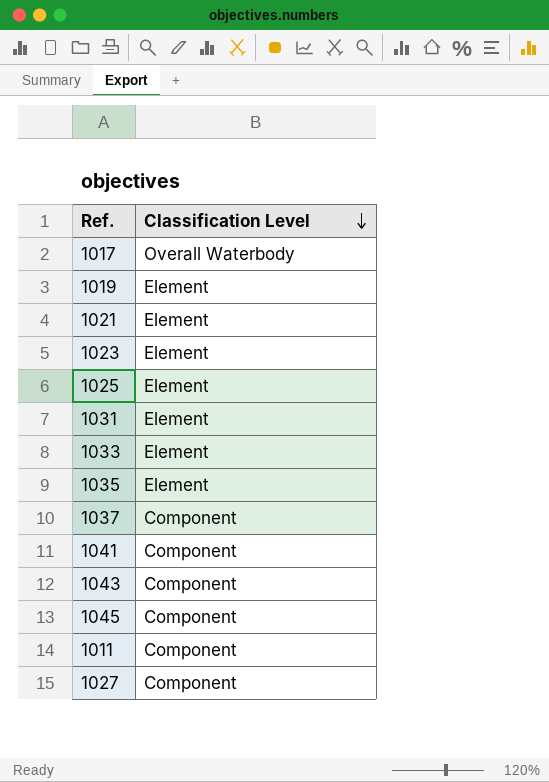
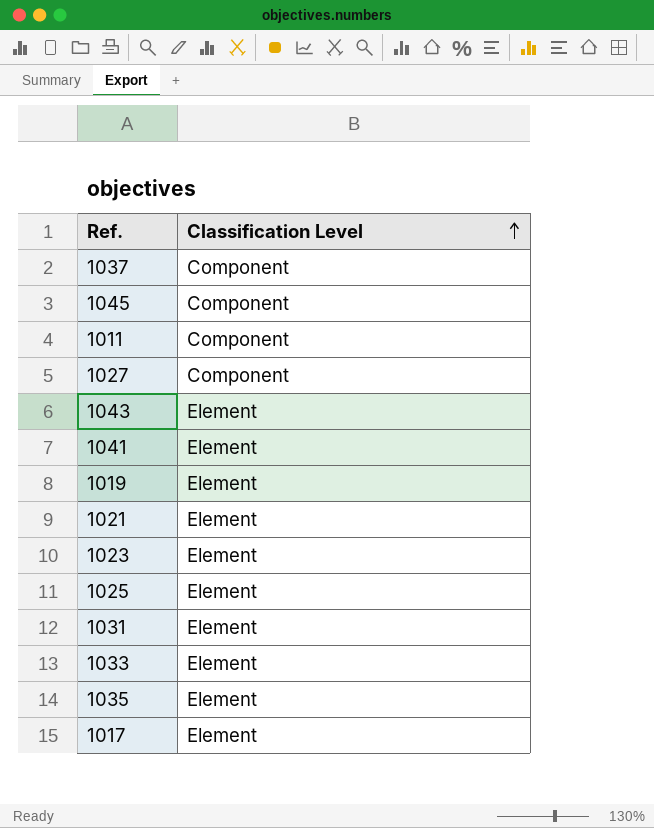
row order: Classification Level descending -> Classification Level ascending
1043 | Classification Level: Component -> Element
1041 | Classification Level: Component -> Element
1017 | Classification Level: Overall Waterbody -> Element

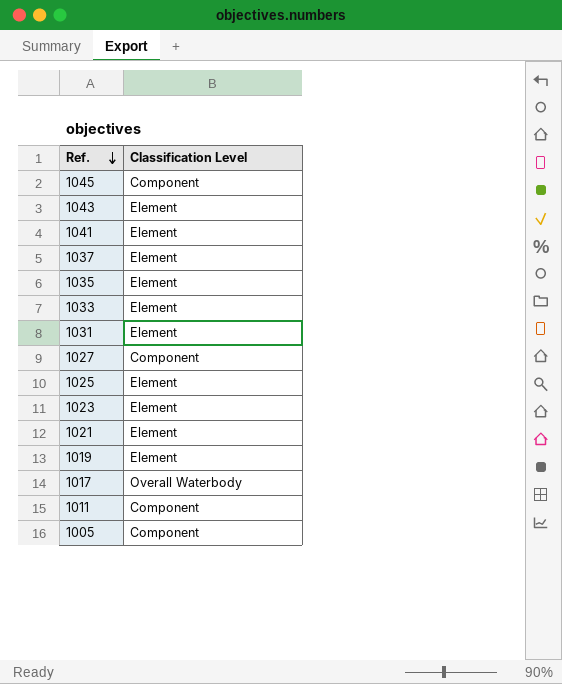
row order: Classification Level ascending -> Ref. descending
1037 | Classification Level: Component -> Element
1017 | Classification Level: Element -> Overall Waterbody
row 1005: none -> Component

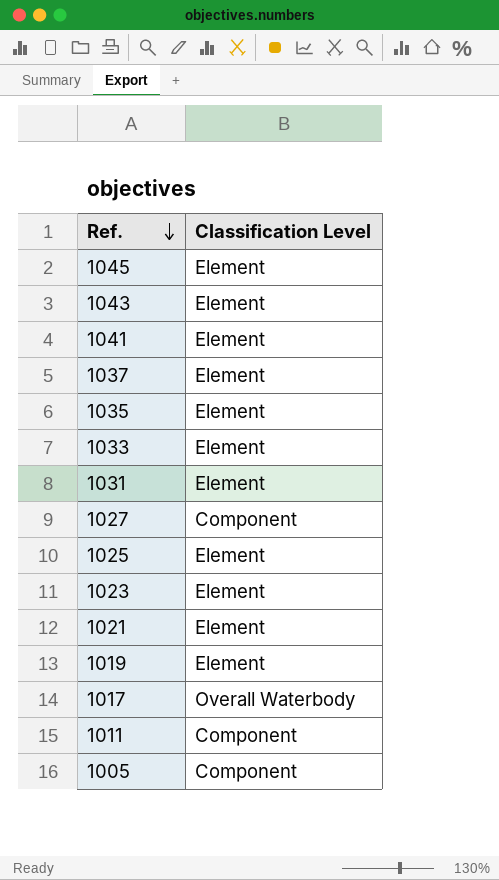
1045 | Classification Level: Component -> Element

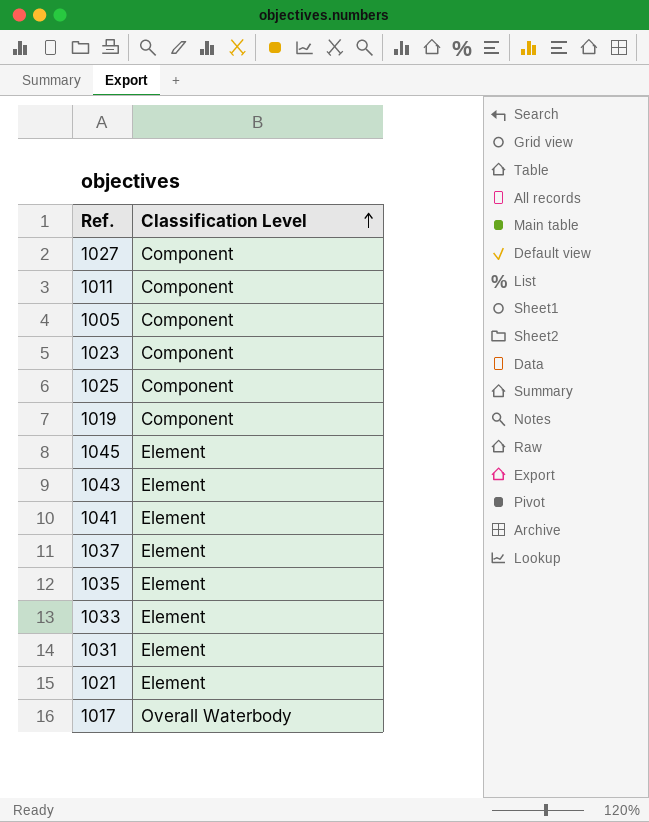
row order: Ref. descending -> Classification Level ascending
1023 | Classification Level: Element -> Component
1025 | Classification Level: Element -> Component
1019 | Classification Level: Element -> Component

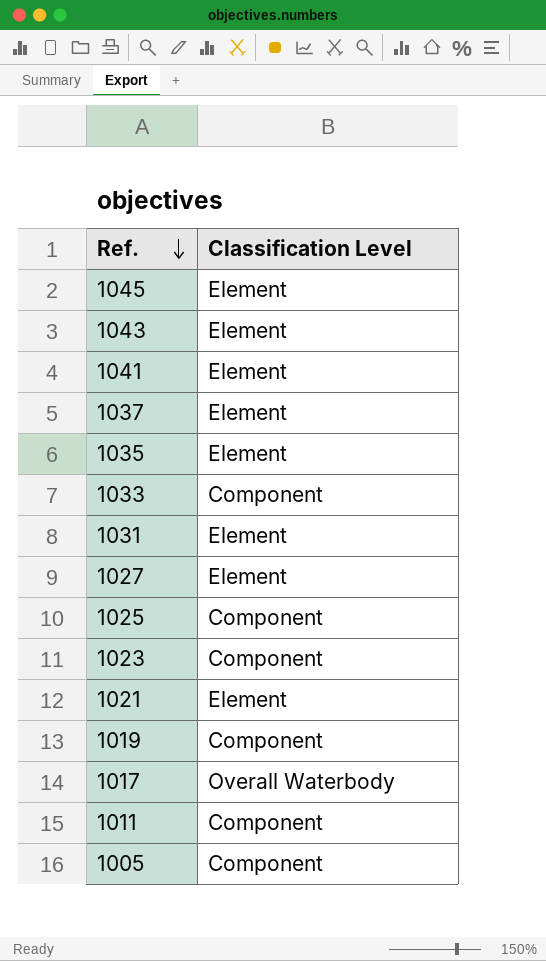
row order: Classification Level ascending -> Ref. descending
1033 | Classification Level: Element -> Component
1027 | Classification Level: Component -> Element

